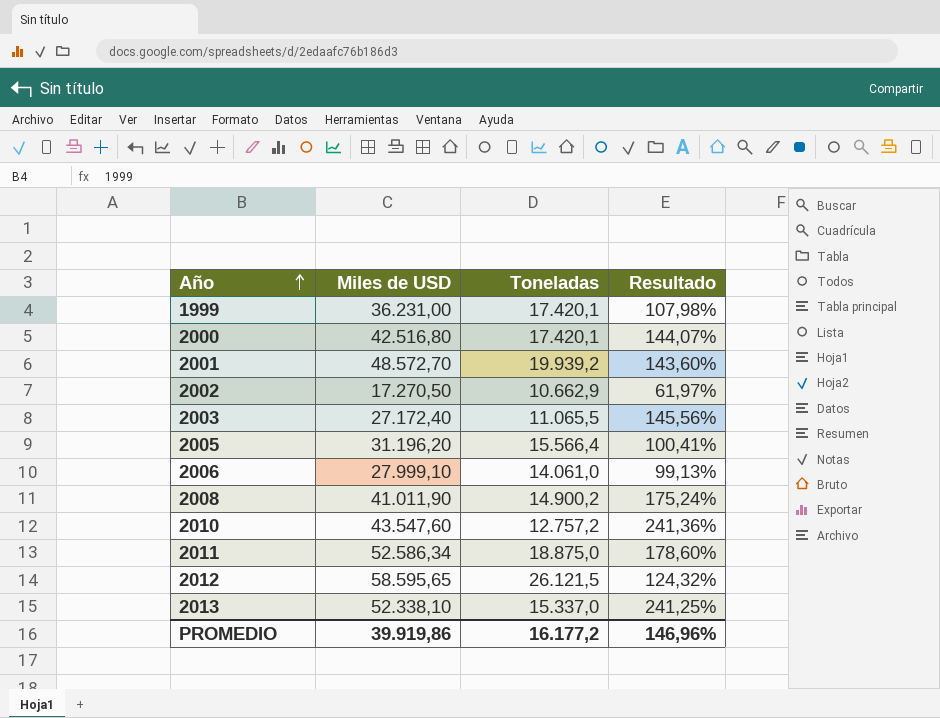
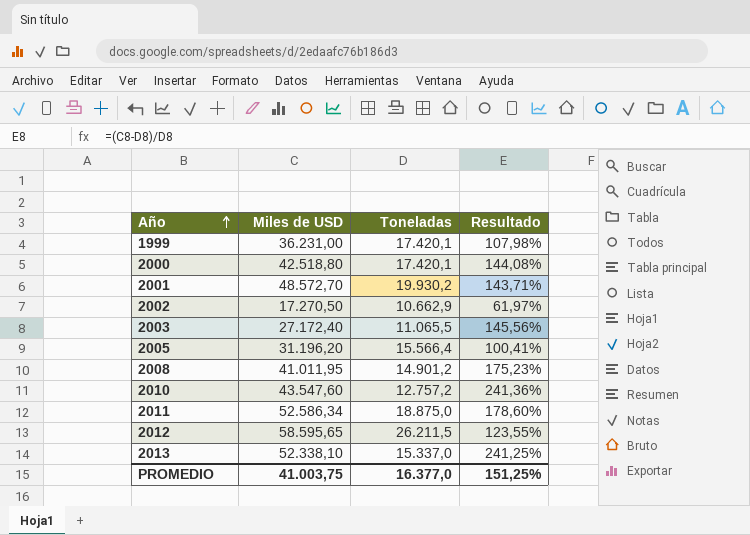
row 2006: 27.999,10 | 14.061,0 | 99,13% -> none
2000 | Miles de USD: 42.516,80 -> 42.518,80
2000 | Resultado: 144,07% -> 144,08%
2001 | Toneladas: 19.939,2 -> 19.930,2
2001 | Resultado: 143,60% -> 143,71%
2008 | Miles de USD: 41.011,90 -> 41.011,95
2008 | Toneladas: 14.900,2 -> 14.901,2
2008 | Resultado: 175,24% -> 175,23%
2012 | Toneladas: 26.121,5 -> 26.211,5
2012 | Resultado: 124,32% -> 123,55%
PROMEDIO | Miles de USD: 39.919,86 -> 41.003,75
PROMEDIO | Toneladas: 16.177,2 -> 16.377,0
PROMEDIO | Resultado: 146,96% -> 151,25%

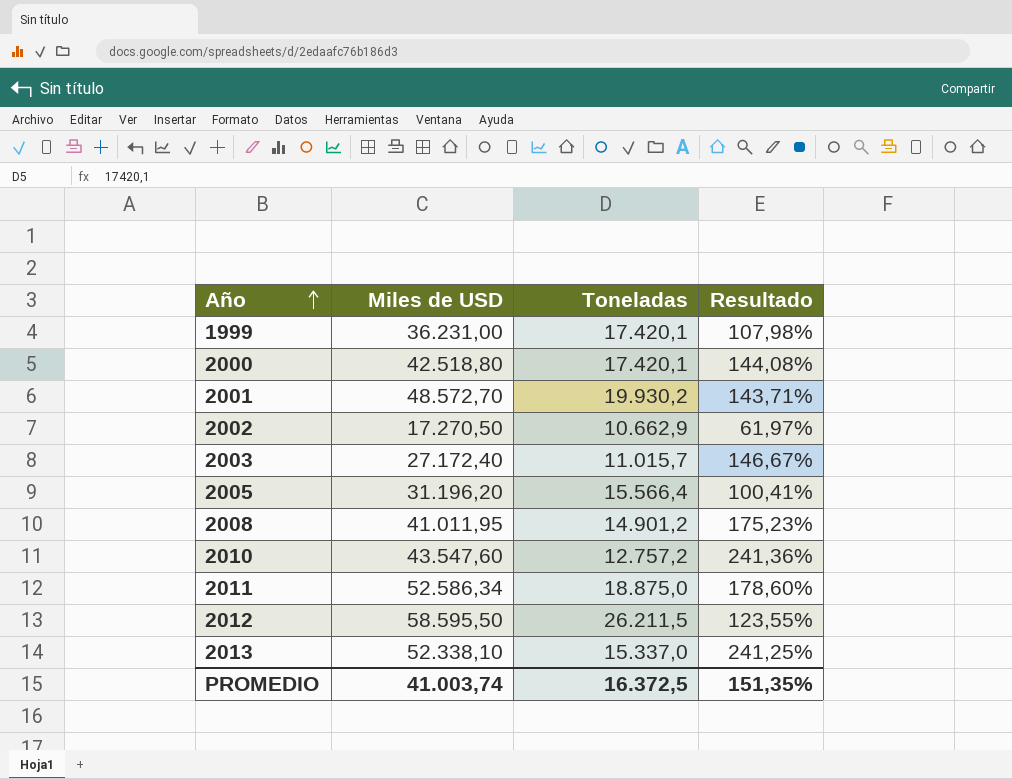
2003 | Toneladas: 11.065,5 -> 11.015,7
2003 | Resultado: 145,56% -> 146,67%
2012 | Miles de USD: 58.595,65 -> 58.595,50
PROMEDIO | Miles de USD: 41.003,75 -> 41.003,74
PROMEDIO | Toneladas: 16.377,0 -> 16.372,5
PROMEDIO | Resultado: 151,25% -> 151,35%

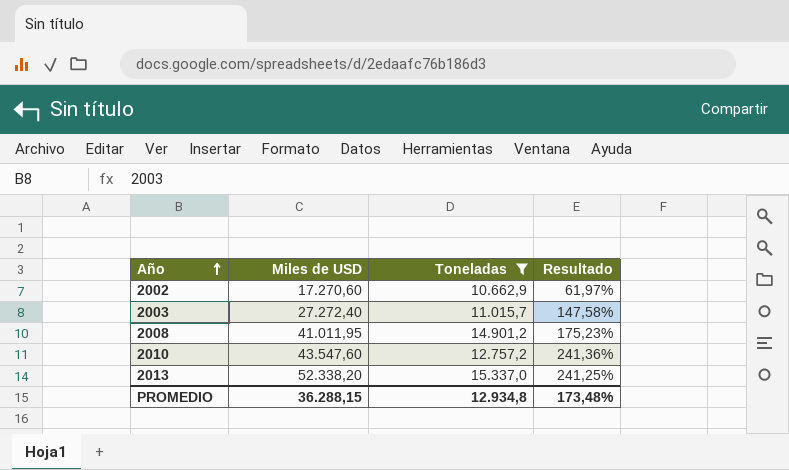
filter: none -> Toneladas <= 15.337,0
2002 | Miles de USD: 17.270,50 -> 17.270,60
2003 | Miles de USD: 27.172,40 -> 27.272,40
2003 | Resultado: 146,67% -> 147,58%
2013 | Miles de USD: 52.338,10 -> 52.338,20
PROMEDIO | Miles de USD: 41.003,74 -> 36.288,15
PROMEDIO | Toneladas: 16.372,5 -> 12.934,8
PROMEDIO | Resultado: 151,35% -> 173,48%

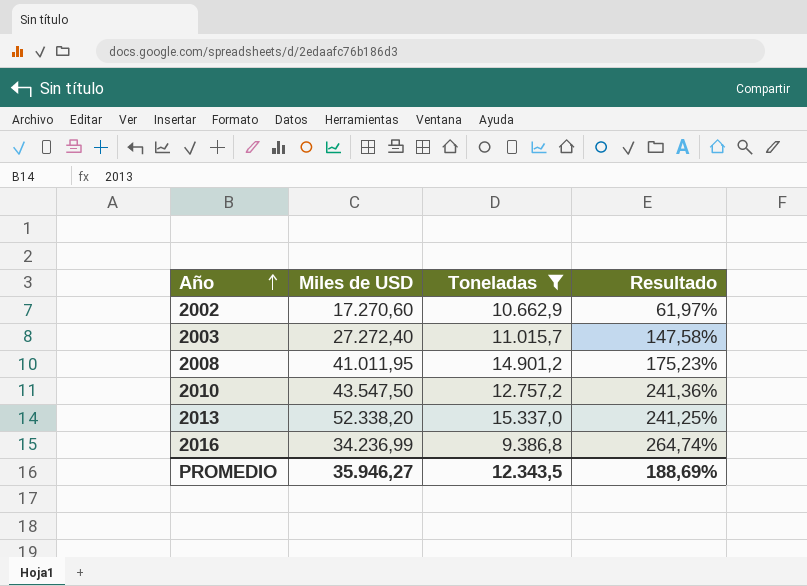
2010 | Miles de USD: 43.547,60 -> 43.547,50
row 2016: none -> 34.236,99 | 9.386,8 | 264,74%
PROMEDIO | Miles de USD: 36.288,15 -> 35.946,27
PROMEDIO | Toneladas: 12.934,8 -> 12.343,5
PROMEDIO | Resultado: 173,48% -> 188,69%

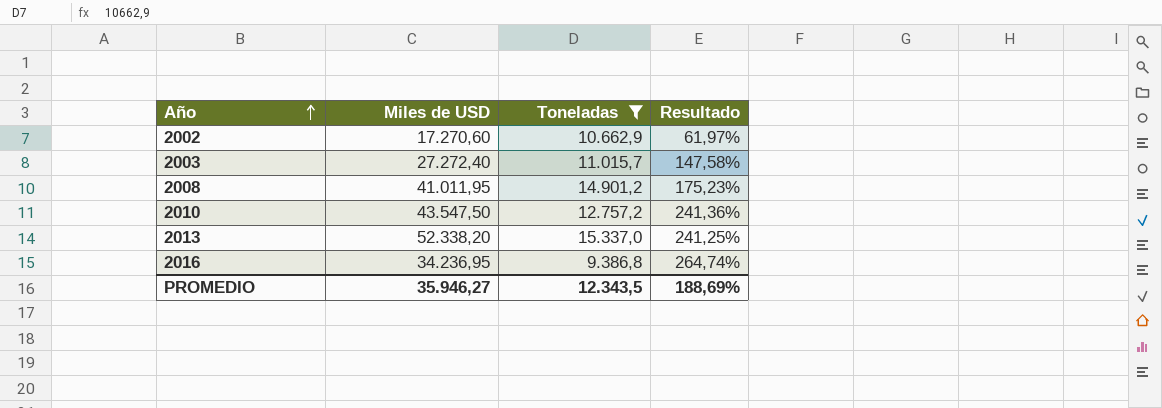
2016 | Miles de USD: 34.236,99 -> 34.236,95

